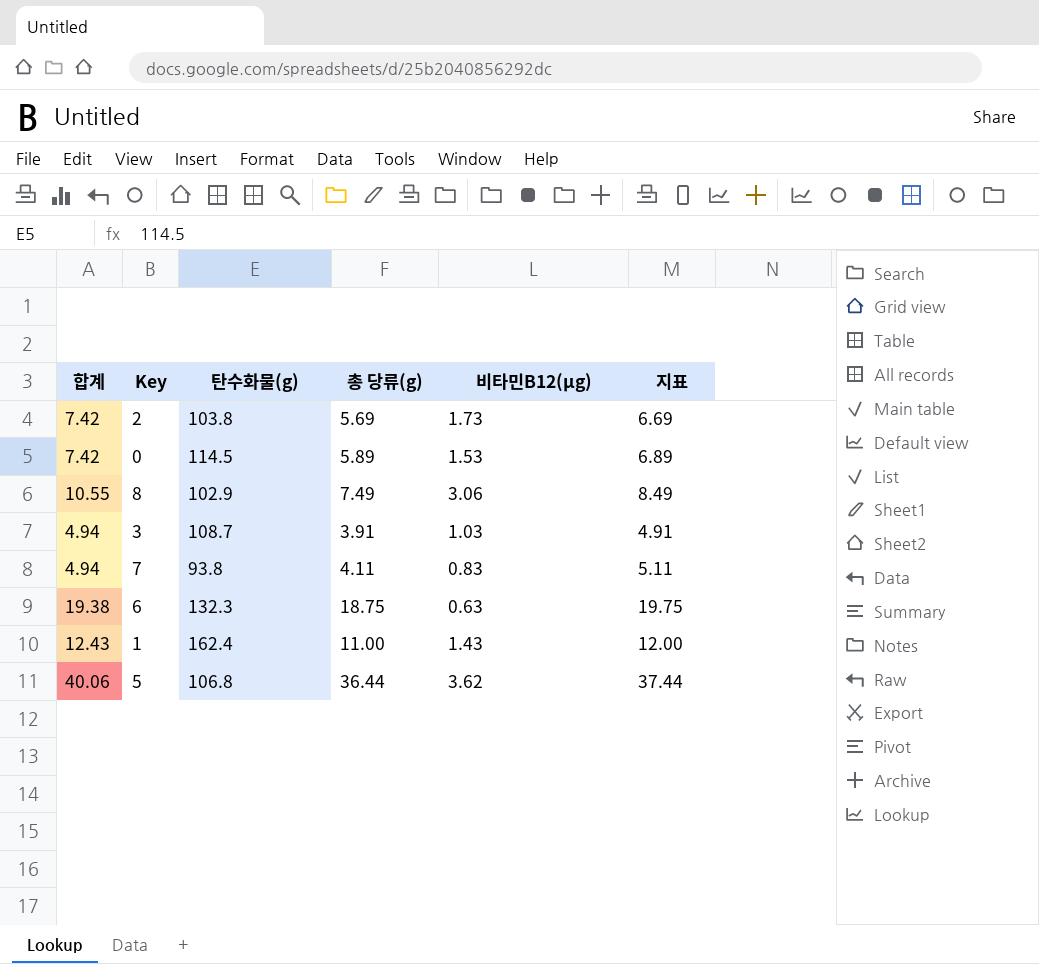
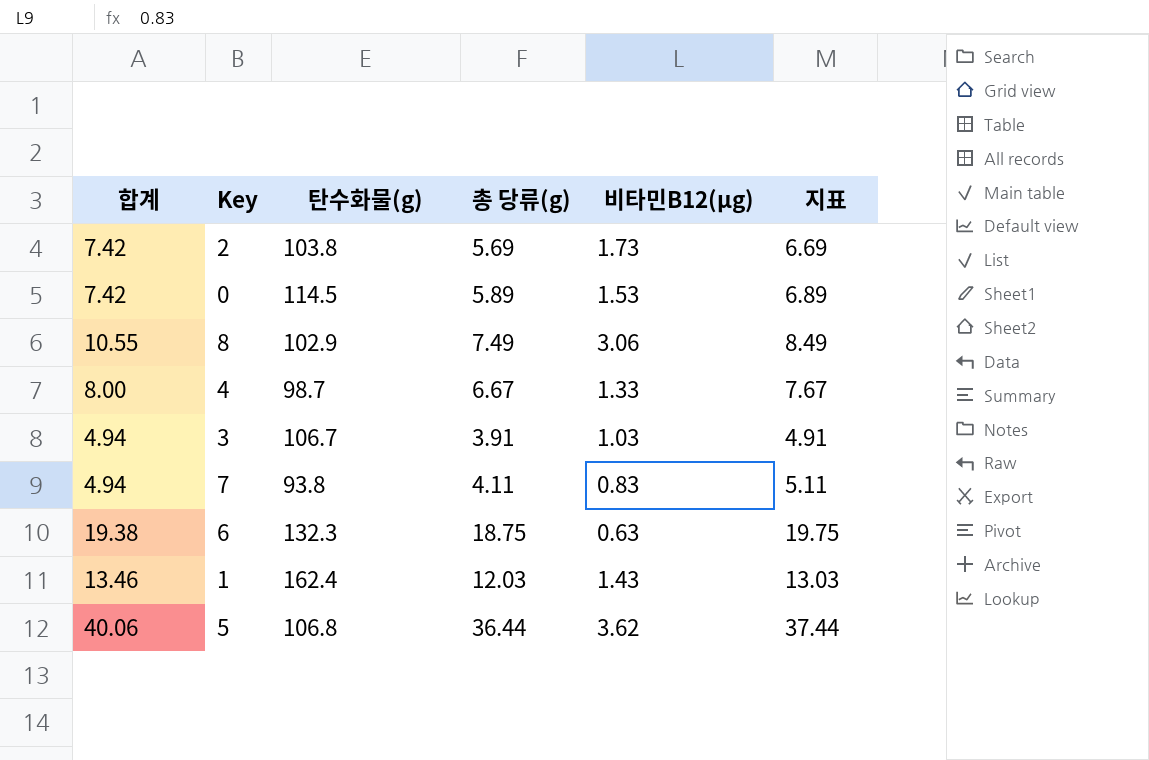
row 4: none -> 8.00 | 98.7 | 6.67 | 1.33 | 7.67
3 | 탄수화물(g): 108.7 -> 106.7
1 | 합계: 12.43 -> 13.46
1 | 총 당류(g): 11.00 -> 12.03
1 | 지표: 12.00 -> 13.03

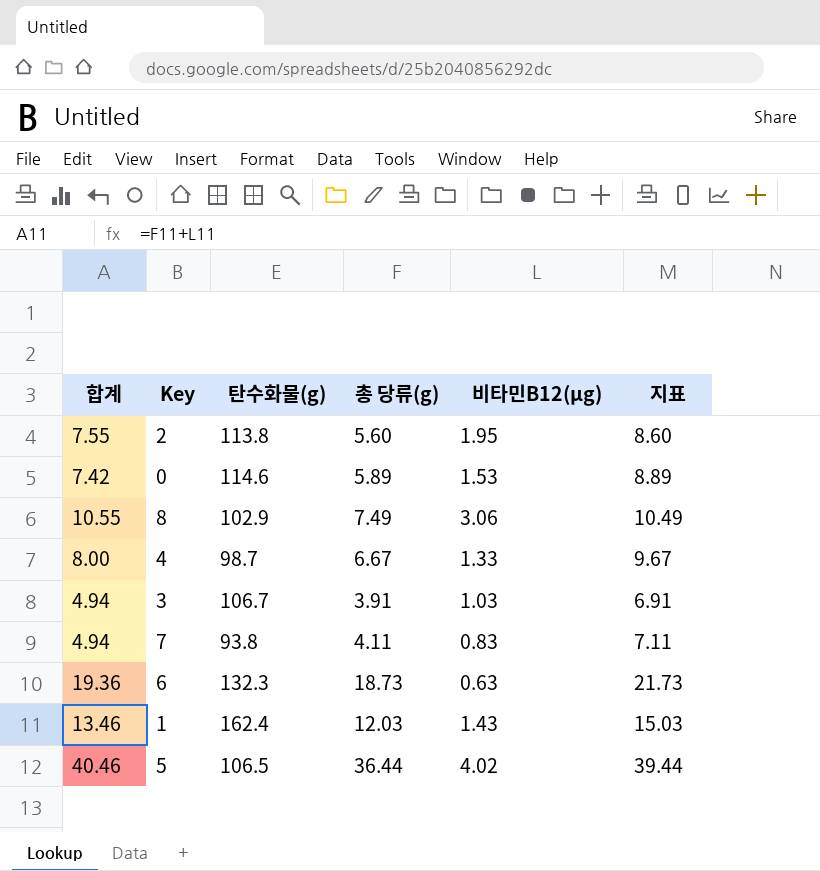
column 지표 | formula: [총 당류(g)] + 1 -> [총 당류(g)] + 3
2 | 합계: 7.42 -> 7.55
2 | 탄수화물(g): 103.8 -> 113.8
2 | 총 당류(g): 5.69 -> 5.60
2 | 비타민B12(μg): 1.73 -> 1.95
0 | 탄수화물(g): 114.5 -> 114.6
6 | 합계: 19.38 -> 19.36
6 | 총 당류(g): 18.75 -> 18.73
5 | 합계: 40.06 -> 40.46
5 | 탄수화물(g): 106.8 -> 106.5
5 | 비타민B12(μg): 3.62 -> 4.02

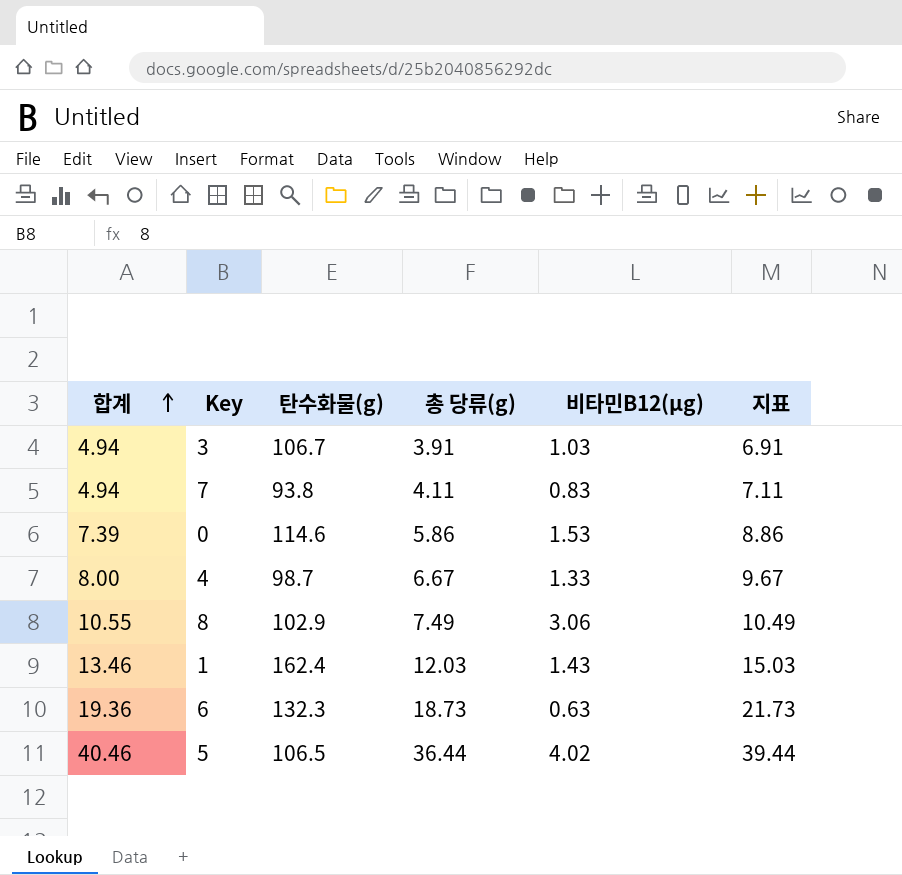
row order: none -> 합계 ascending
row 2: 7.55 | 113.8 | 5.60 | 1.95 | 8.60 -> none
0 | 합계: 7.42 -> 7.39
0 | 총 당류(g): 5.89 -> 5.86
0 | 지표: 8.89 -> 8.86

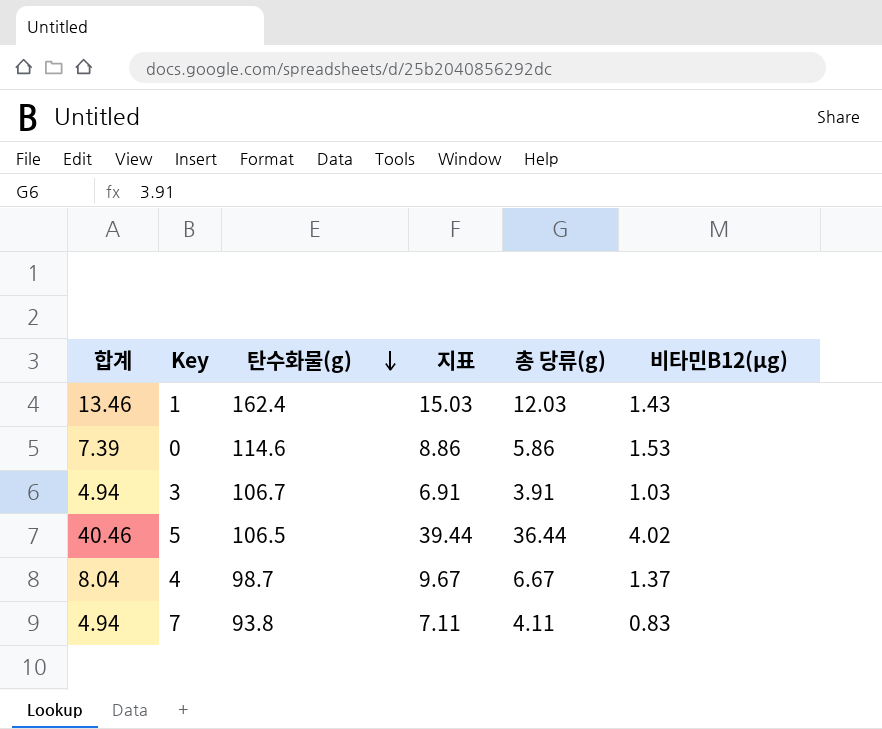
row order: 합계 ascending -> 탄수화물(g) descending
column 지표 | position: 6 -> 4
row 8: 10.55 | 102.9 | 7.49 | 3.06 | 10.49 -> none
row 6: 19.36 | 132.3 | 18.73 | 0.63 | 21.73 -> none
4 | 합계: 8.00 -> 8.04
4 | 비타민B12(μg): 1.33 -> 1.37

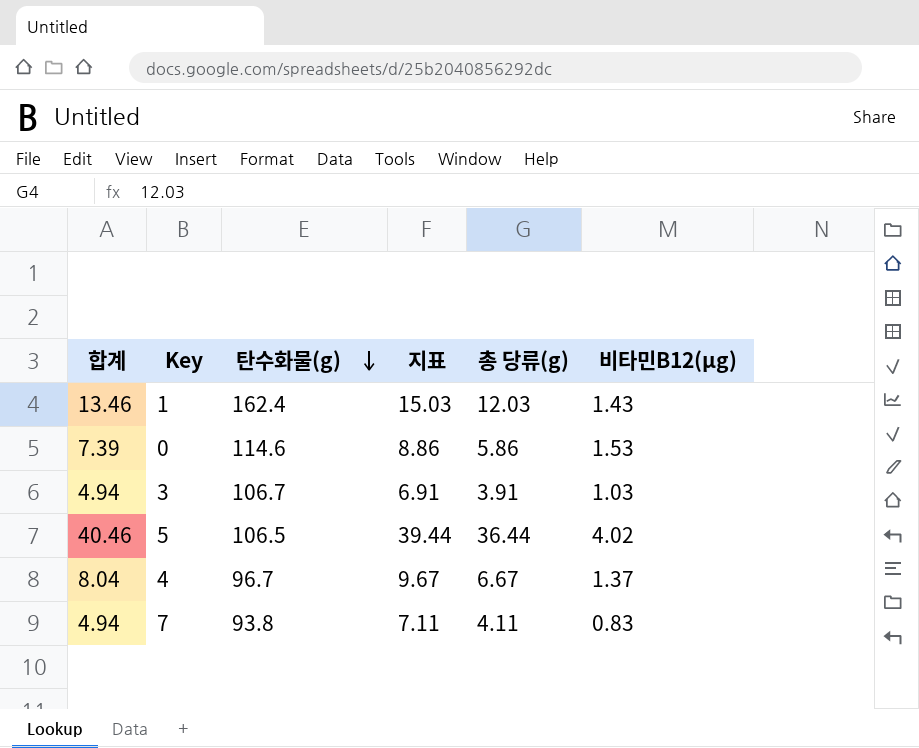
4 | 탄수화물(g): 98.7 -> 96.7

